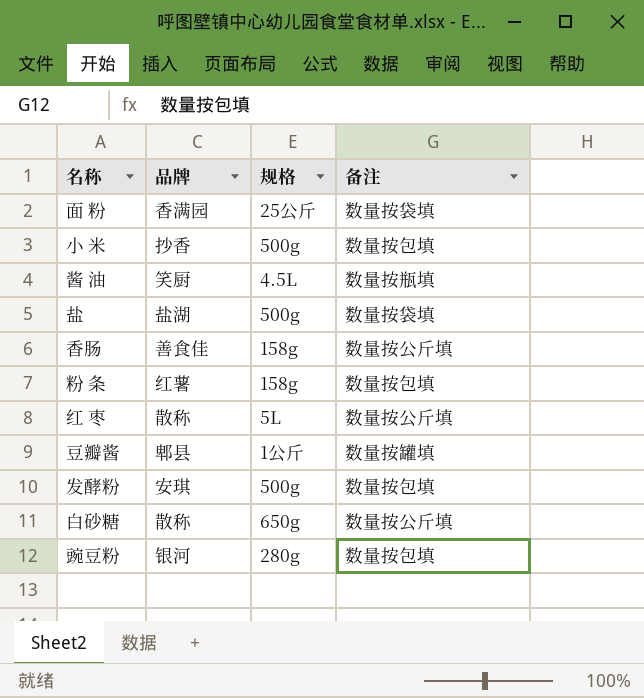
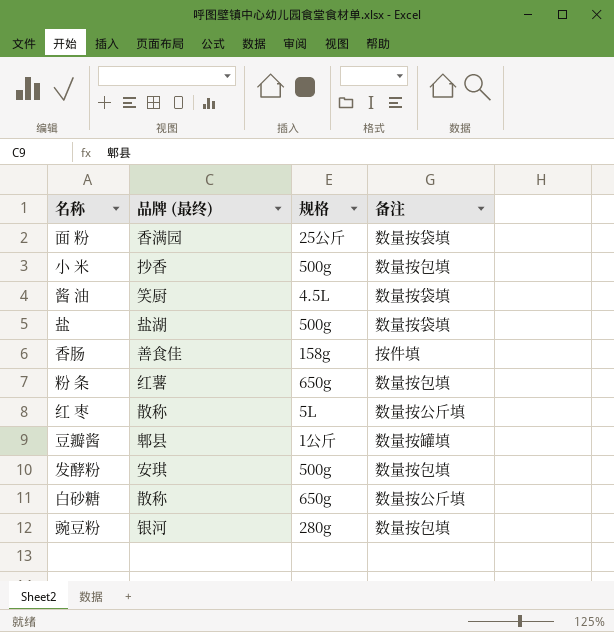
column name: 品牌 -> 品牌 (最终)
酱 油 | 备注: 数量按瓶填 -> 数量按袋填
香肠 | 备注: 数量按公斤填 -> 按件填
粉 条 | 规格: 158g -> 650g

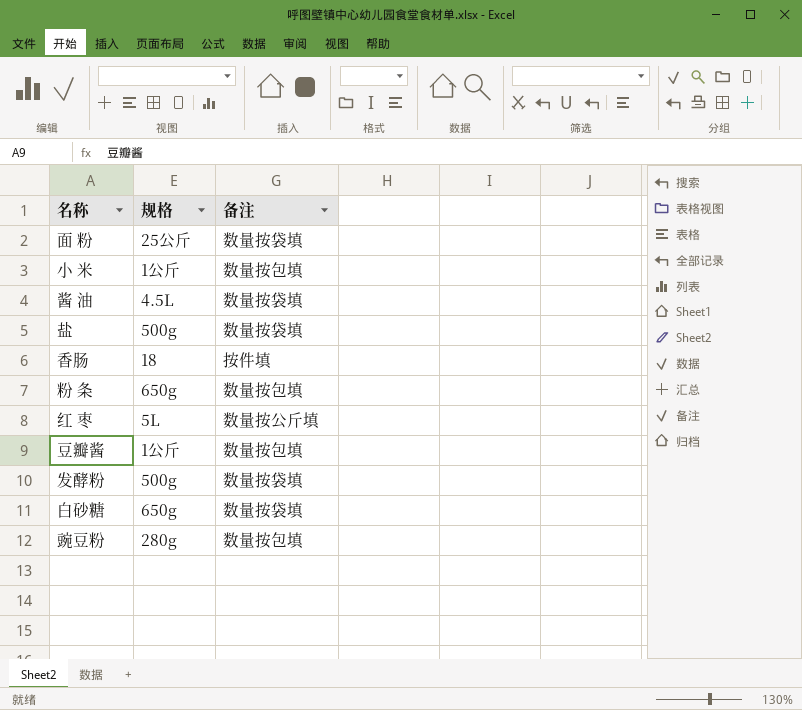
column 品牌 (最终) | position: 2 -> none
小 米 | 规格: 500g -> 1公斤
香肠 | 规格: 158g -> 18
豆瓣酱 | 备注: 数量按罐填 -> 数量按包填
发酵粉 | 备注: 数量按包填 -> 数量按袋填
白砂糖 | 备注: 数量按公斤填 -> 数量按袋填

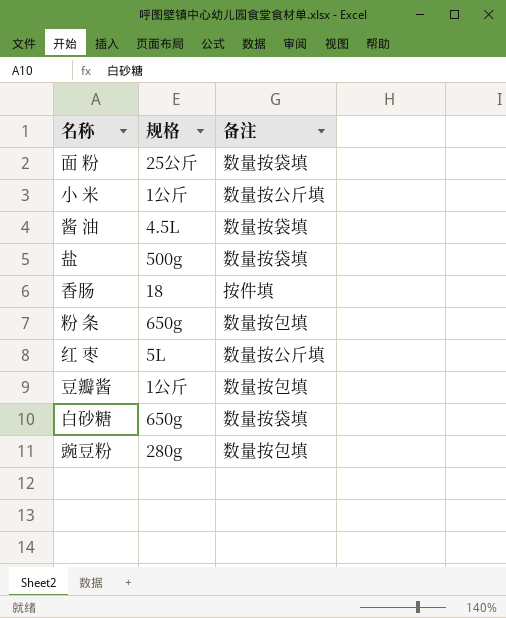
row 发酵粉: 500g | 数量按袋填 -> none
小 米 | 备注: 数量按包填 -> 数量按公斤填

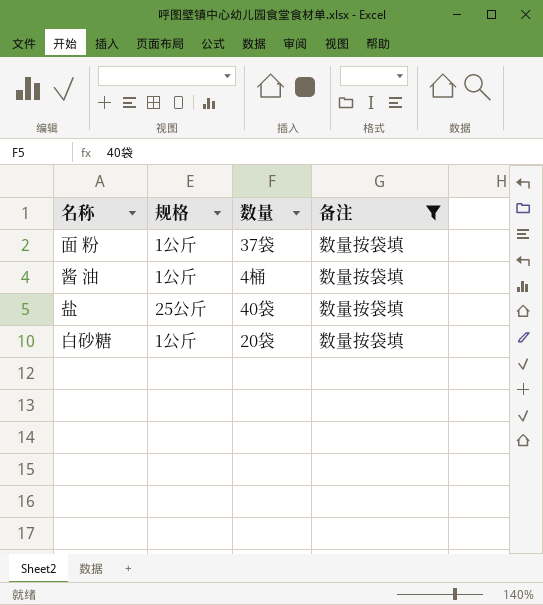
filter: none -> 备注 = 数量按袋填
column 数量 | position: none -> 3
面 粉 | 规格: 25公斤 -> 1公斤
酱 油 | 规格: 4.5L -> 1公斤
盐 | 规格: 500g -> 25公斤
白砂糖 | 规格: 650g -> 1公斤

